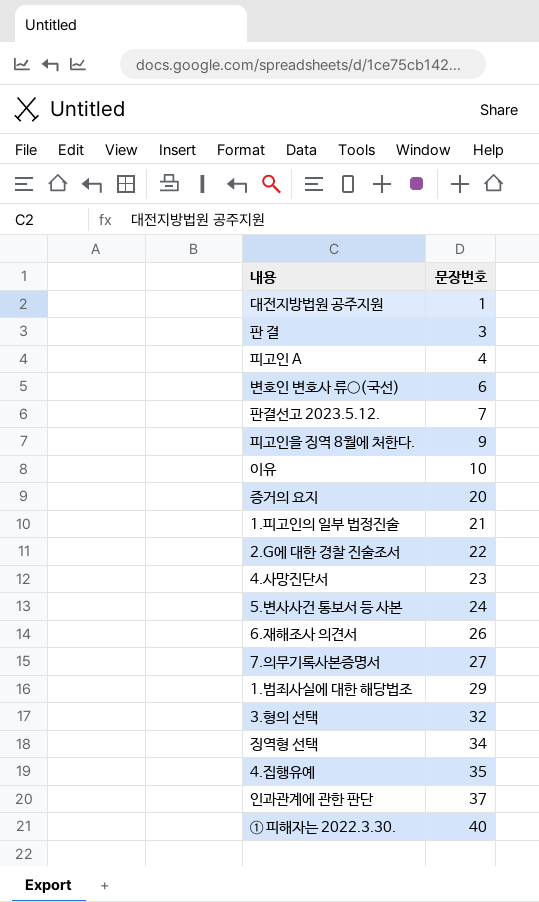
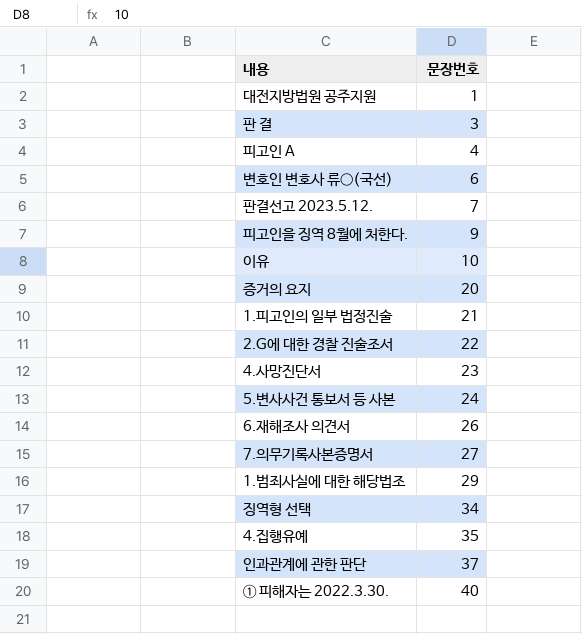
row 3.형의 선택: 32 -> none

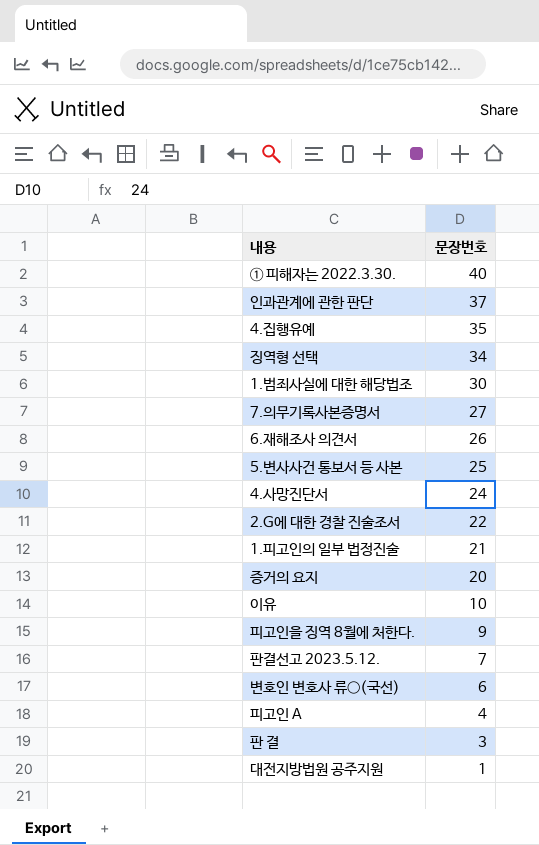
row order: 문장번호 ascending -> 문장번호 descending
1.범죄사실에 대한 해당법조 | 문장번호: 29 -> 30
5.변사사건 통보서 등 사본 | 문장번호: 24 -> 25
4.사망진단서 | 문장번호: 23 -> 24

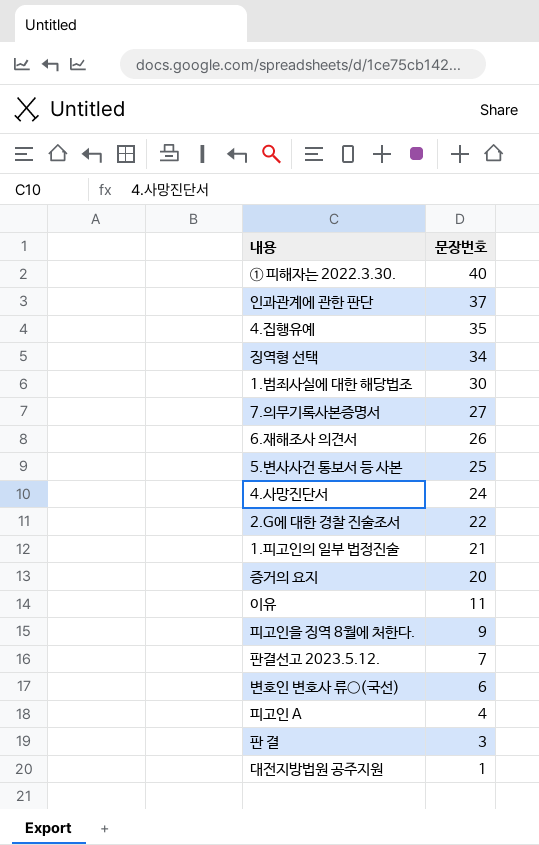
이유 | 문장번호: 10 -> 11

